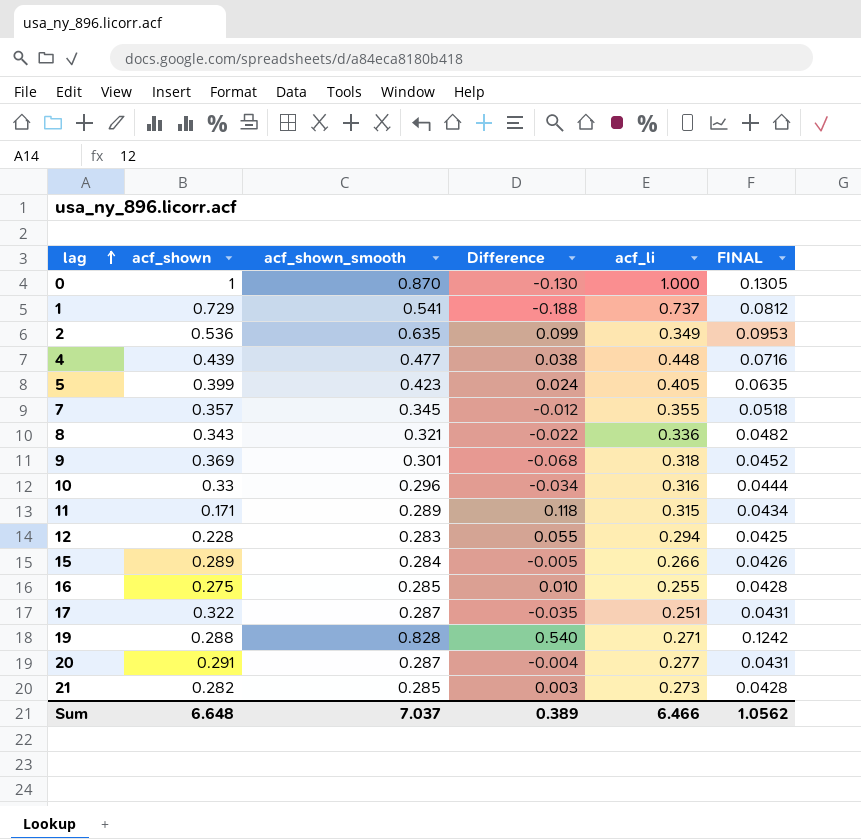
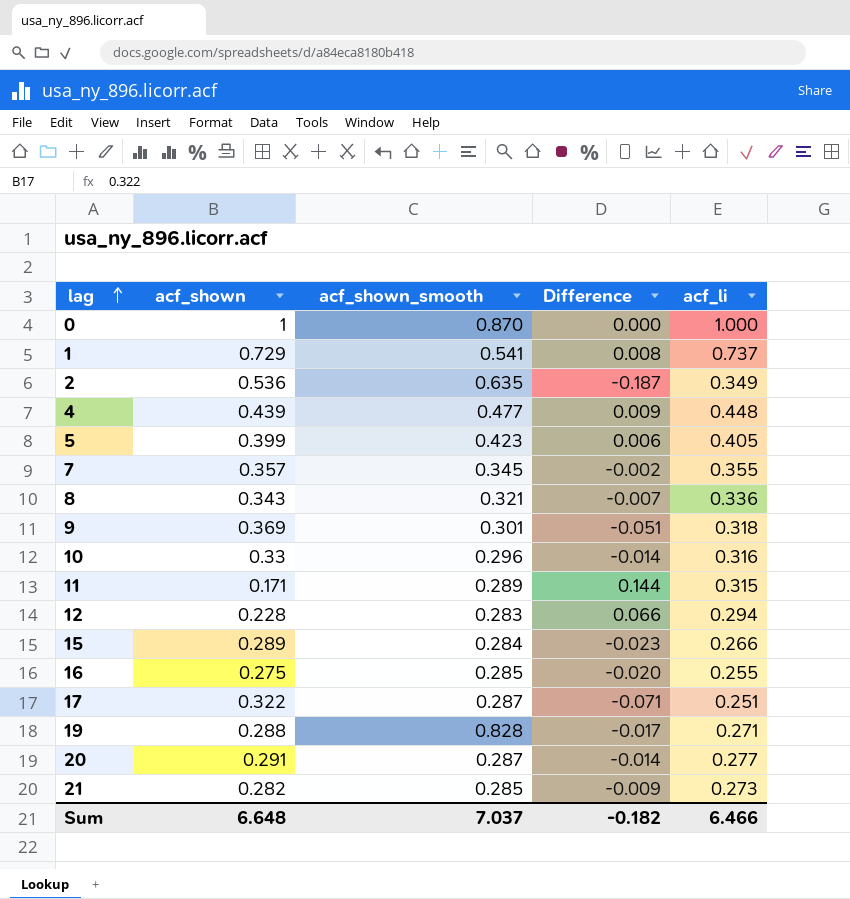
column FINAL | formula: [acf_shown_smooth] * 0.15 -> none
column Difference | formula: [acf_shown_smooth] - [acf_shown] -> [acf_li] - [acf_shown]
Sum | Difference: 0.389 -> -0.182

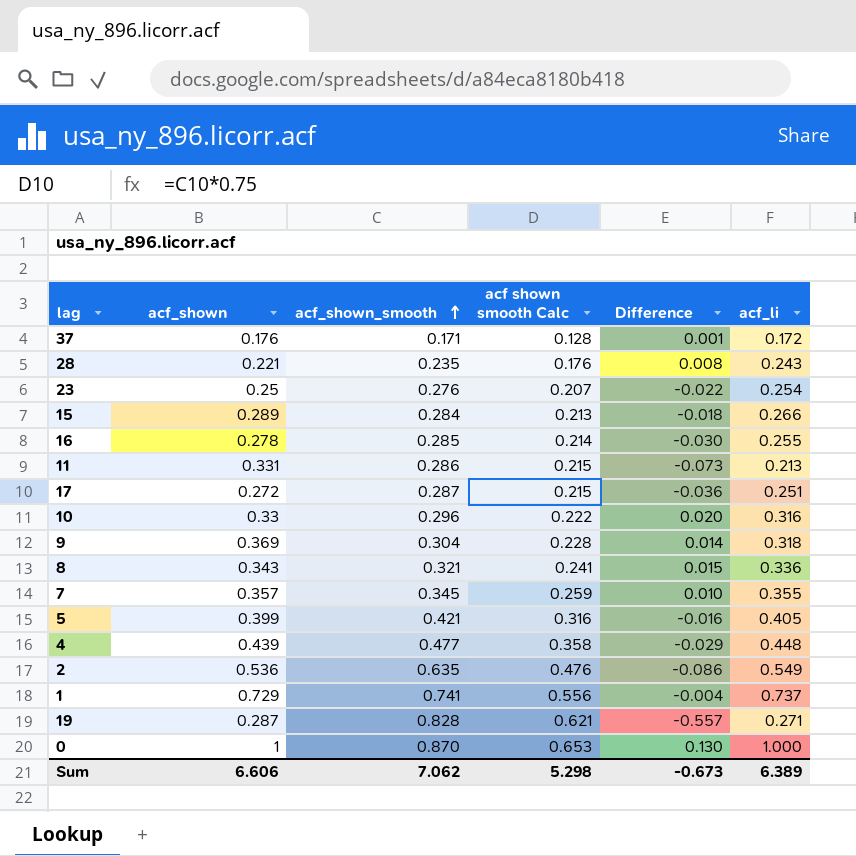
row order: lag ascending -> acf_shown_smooth ascending
column acf shown smooth Calc | formula: none -> [acf_shown_smooth] * 0.75
column Difference | formula: [acf_li] - [acf_shown] -> [acf_li] - [acf_shown_smooth]
row 12: 0.228 | 0.283 | 0.066 | 0.294 -> none
row 20: 0.291 | 0.287 | -0.014 | 0.277 -> none
row 21: 0.282 | 0.285 | -0.009 | 0.273 -> none
row 37: none -> 0.176 | 0.171 | 0.128 | 0.001 | 0.172
row 28: none -> 0.221 | 0.235 | 0.176 | 0.008 | 0.243
row 23: none -> 0.25 | 0.276 | 0.207 | -0.022 | 0.254
16 | acf_shown: 0.275 -> 0.278
11 | acf_shown: 0.171 -> 0.331
11 | acf_shown_smooth: 0.289 -> 0.286
11 | acf_li: 0.315 -> 0.213
17 | acf_shown: 0.322 -> 0.272
9 | acf_shown_smooth: 0.301 -> 0.304
5 | acf_shown_smooth: 0.423 -> 0.421
2 | acf_li: 0.349 -> 0.549
1 | acf_shown_smooth: 0.541 -> 0.741
19 | acf_shown: 0.288 -> 0.287
Sum | acf_shown: 6.648 -> 6.606
Sum | acf_shown_smooth: 7.037 -> 7.062
Sum | Difference: -0.182 -> -0.673
Sum | acf_li: 6.466 -> 6.389

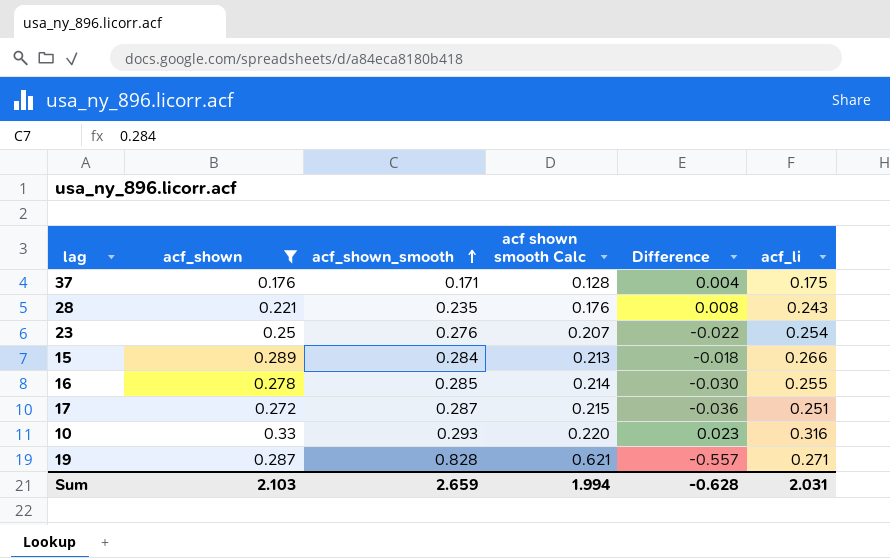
filter: none -> acf_shown <= 0.33
37 | Difference: 0.001 -> 0.004
37 | acf_li: 0.172 -> 0.175
10 | acf_shown_smooth: 0.296 -> 0.293
10 | acf shown smooth Calc: 0.222 -> 0.220
10 | Difference: 0.020 -> 0.023
Sum | acf_shown: 6.606 -> 2.103
Sum | acf_shown_smooth: 7.062 -> 2.659
Sum | acf shown smooth Calc: 5.298 -> 1.994
Sum | Difference: -0.673 -> -0.628
Sum | acf_li: 6.389 -> 2.031

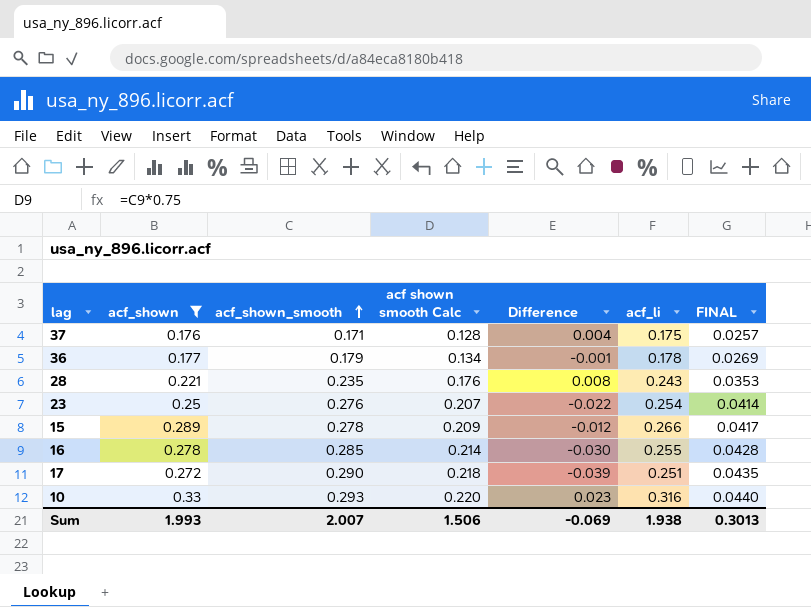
column FINAL | formula: none -> [acf_shown_smooth] * 0.15
row 19: 0.287 | 0.828 | 0.621 | -0.557 | 0.271 -> none
row 36: none -> 0.177 | 0.179 | 0.134 | -0.001 | 0.178 | 0.0269
15 | acf_shown_smooth: 0.284 -> 0.278
15 | acf shown smooth Calc: 0.213 -> 0.209
15 | Difference: -0.018 -> -0.012
17 | acf_shown_smooth: 0.287 -> 0.290
17 | acf shown smooth Calc: 0.215 -> 0.218
17 | Difference: -0.036 -> -0.039
Sum | acf_shown: 2.103 -> 1.993
Sum | acf_shown_smooth: 2.659 -> 2.007
Sum | acf shown smooth Calc: 1.994 -> 1.506
Sum | Difference: -0.628 -> -0.069
Sum | acf_li: 2.031 -> 1.938

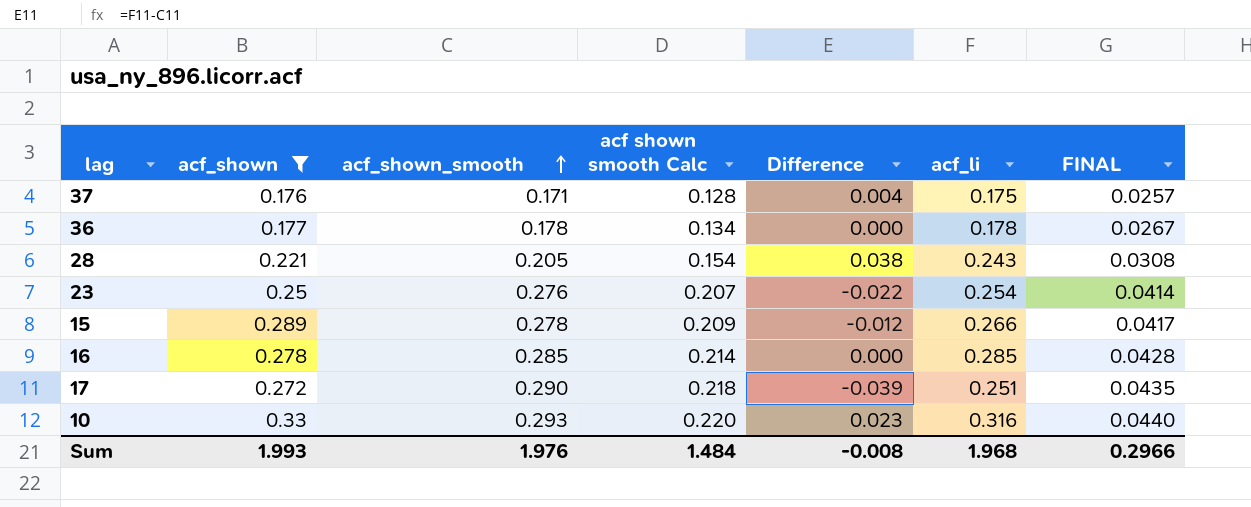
36 | acf_shown_smooth: 0.179 -> 0.178
36 | Difference: -0.001 -> 0.000
36 | FINAL: 0.0269 -> 0.0267
28 | acf_shown_smooth: 0.235 -> 0.205
28 | acf shown smooth Calc: 0.176 -> 0.154
28 | Difference: 0.008 -> 0.038
28 | FINAL: 0.0353 -> 0.0308
16 | Difference: -0.030 -> 0.000
16 | acf_li: 0.255 -> 0.285
Sum | acf_shown_smooth: 2.007 -> 1.976
Sum | acf shown smooth Calc: 1.506 -> 1.484
Sum | Difference: -0.069 -> -0.008
Sum | acf_li: 1.938 -> 1.968
Sum | FINAL: 0.3013 -> 0.2966

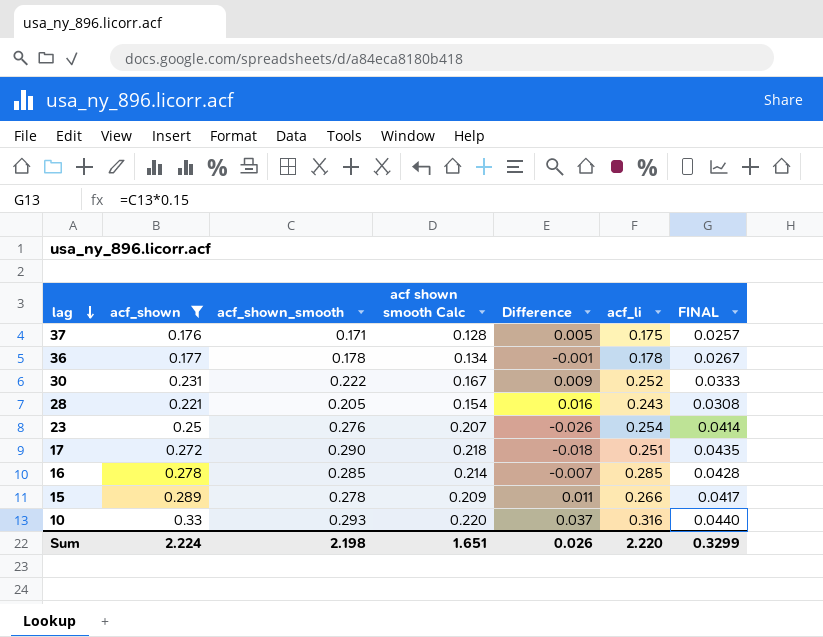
row order: acf_shown_smooth ascending -> lag descending
column Difference | formula: [acf_li] - [acf_shown_smooth] -> [acf_shown] - [acf_shown_smooth]
row 30: none -> 0.231 | 0.222 | 0.167 | 0.009 | 0.252 | 0.0333
Sum | acf_shown: 1.993 -> 2.224
Sum | acf_shown_smooth: 1.976 -> 2.198
Sum | acf shown smooth Calc: 1.484 -> 1.651
Sum | Difference: -0.008 -> 0.026
Sum | acf_li: 1.968 -> 2.220
Sum | FINAL: 0.2966 -> 0.3299

